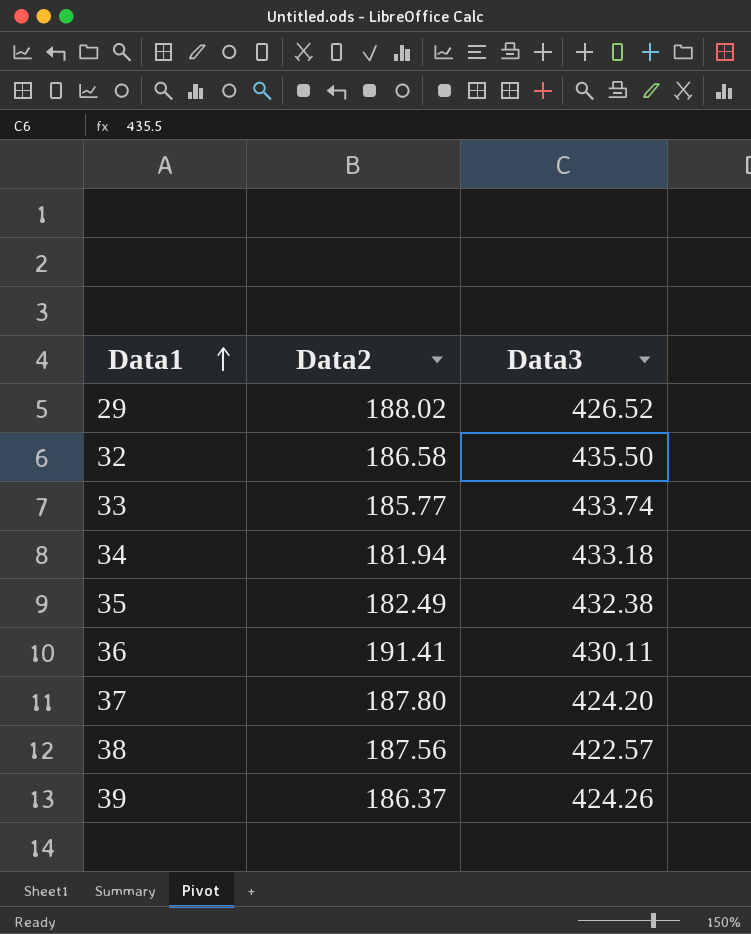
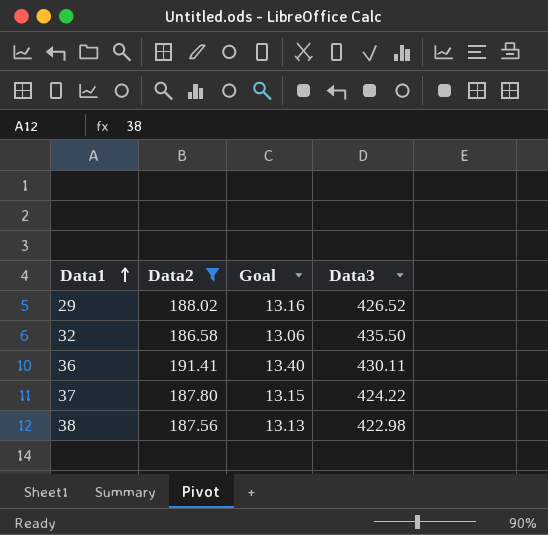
filter: none -> Data2 >= 186.58
column Goal | formula: none -> [Data2] * 0.07
37 | Data3: 424.20 -> 424.22
38 | Data3: 422.57 -> 422.98

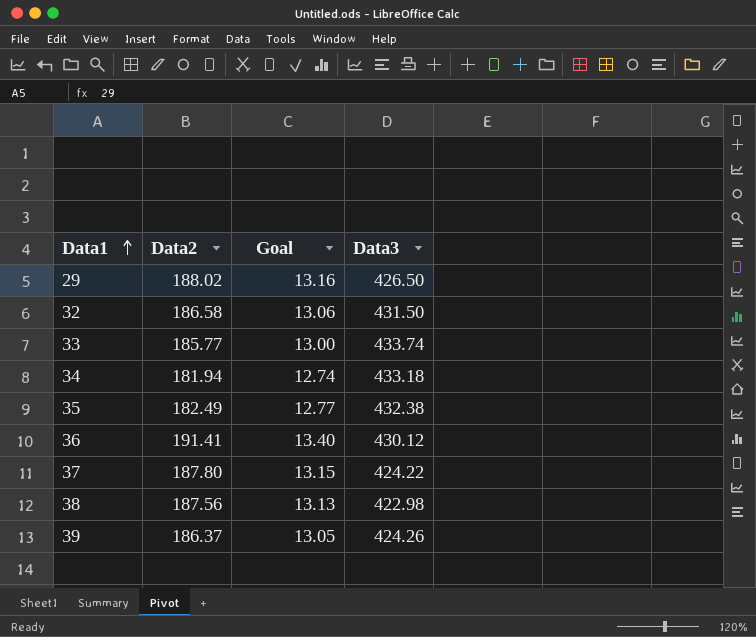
filter: Data2 >= 186.58 -> none
29 | Data3: 426.52 -> 426.50
32 | Data3: 435.50 -> 431.50
36 | Data3: 430.11 -> 430.12

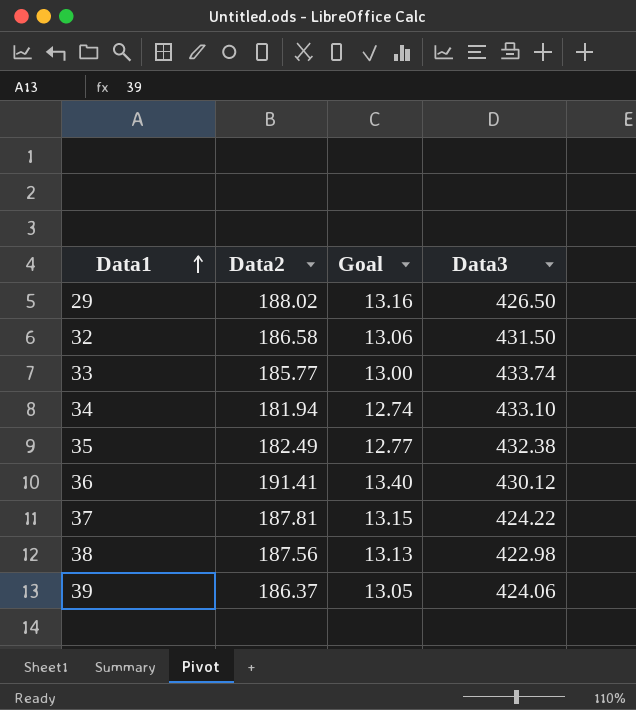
34 | Data3: 433.18 -> 433.10
37 | Data2: 187.80 -> 187.81
39 | Data3: 424.26 -> 424.06

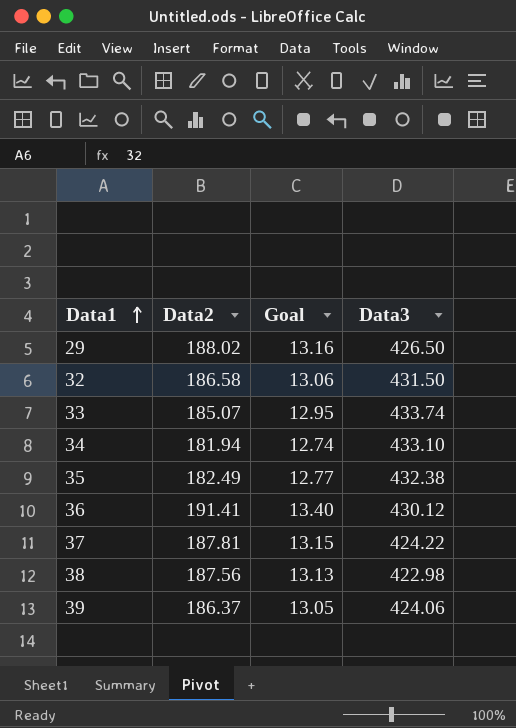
33 | Data2: 185.77 -> 185.07
33 | Goal: 13.00 -> 12.95

